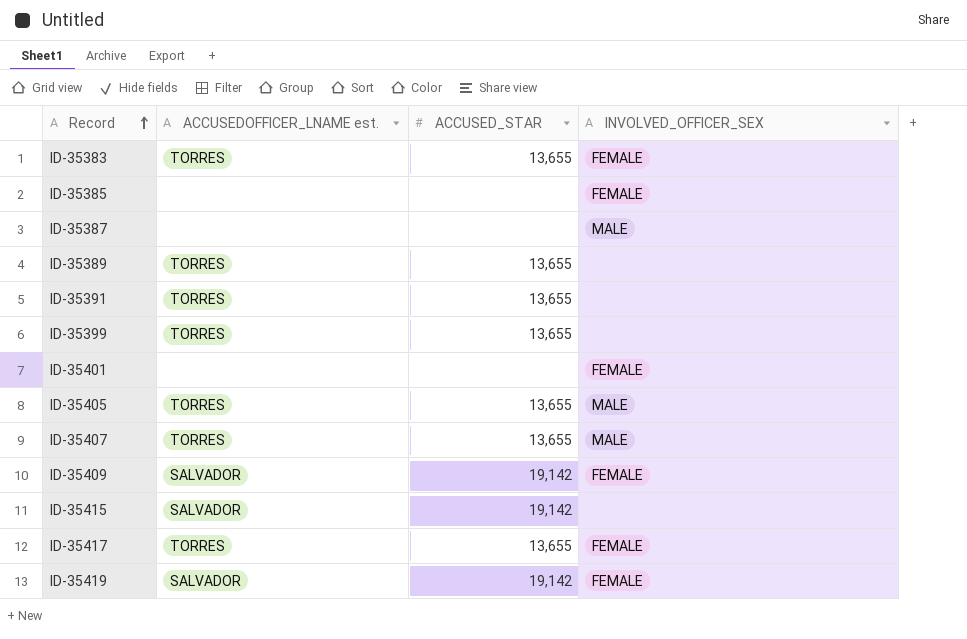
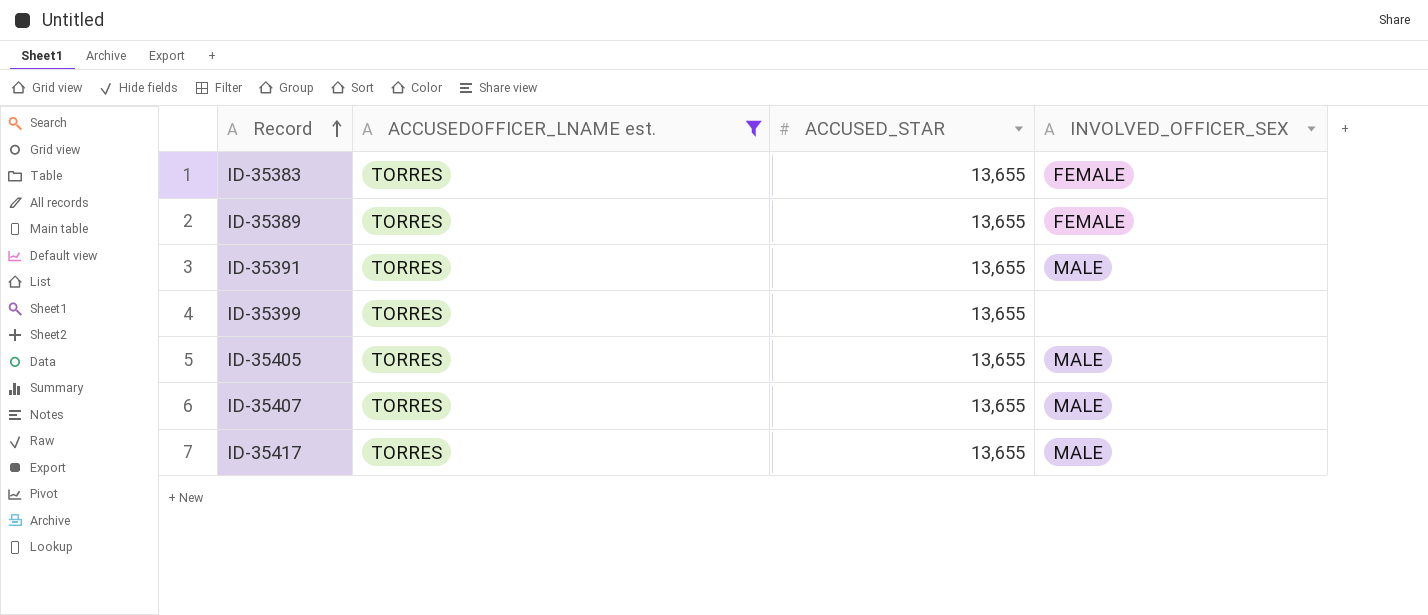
filter: none -> ACCUSEDOFFICER_LNAME est. = TORRES
ID-35389 | INVOLVED_OFFICER_SEX: none -> FEMALE
ID-35391 | INVOLVED_OFFICER_SEX: none -> MALE
ID-35417 | INVOLVED_OFFICER_SEX: FEMALE -> MALE

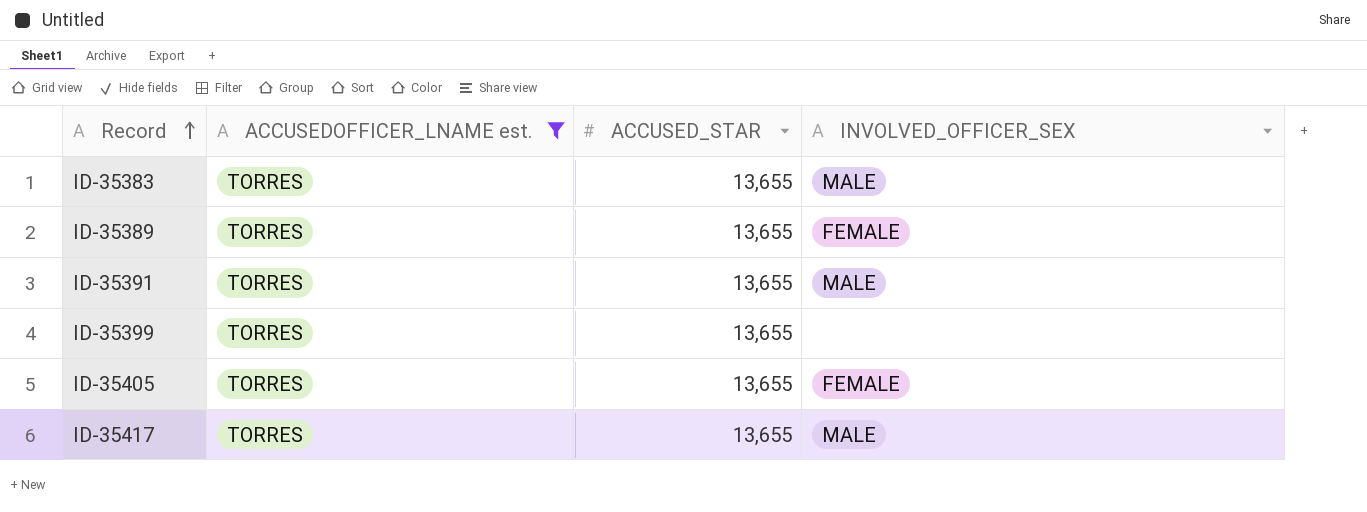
row ID-35407: TORRES | 13,655 | MALE -> none
ID-35383 | INVOLVED_OFFICER_SEX: FEMALE -> MALE
ID-35405 | INVOLVED_OFFICER_SEX: MALE -> FEMALE

